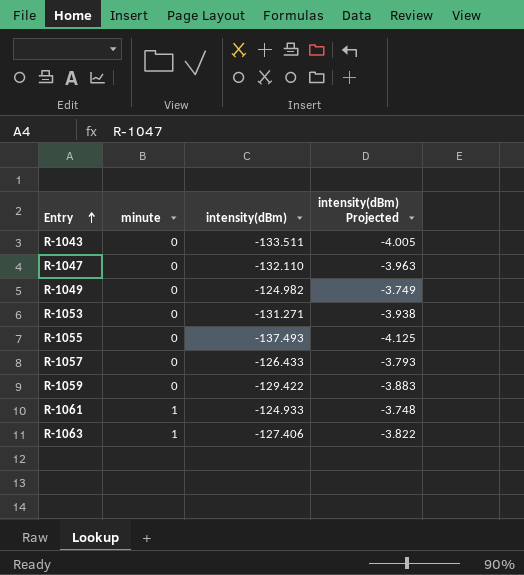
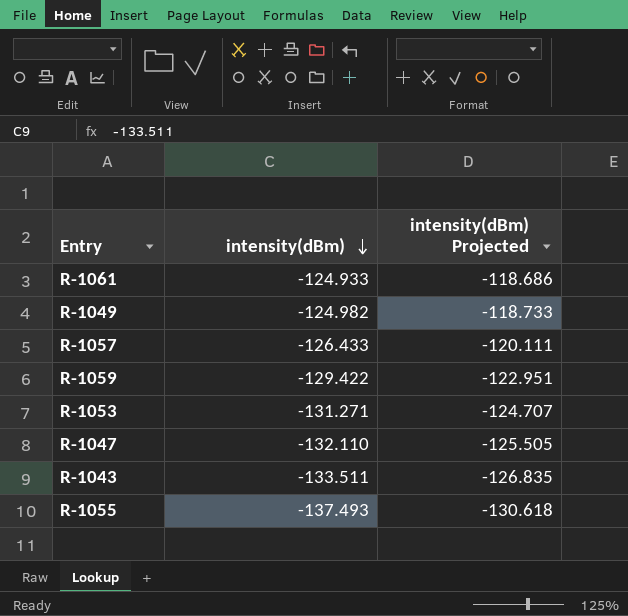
row order: Entry ascending -> intensity(dBm) descending
column minute | position: 2 -> none
column intensity(dBm) Projected | formula: [intensity(dBm)] * 0.03 -> [intensity(dBm)] * 0.95
row R-1063: 1 | -127.406 | -3.822 -> none

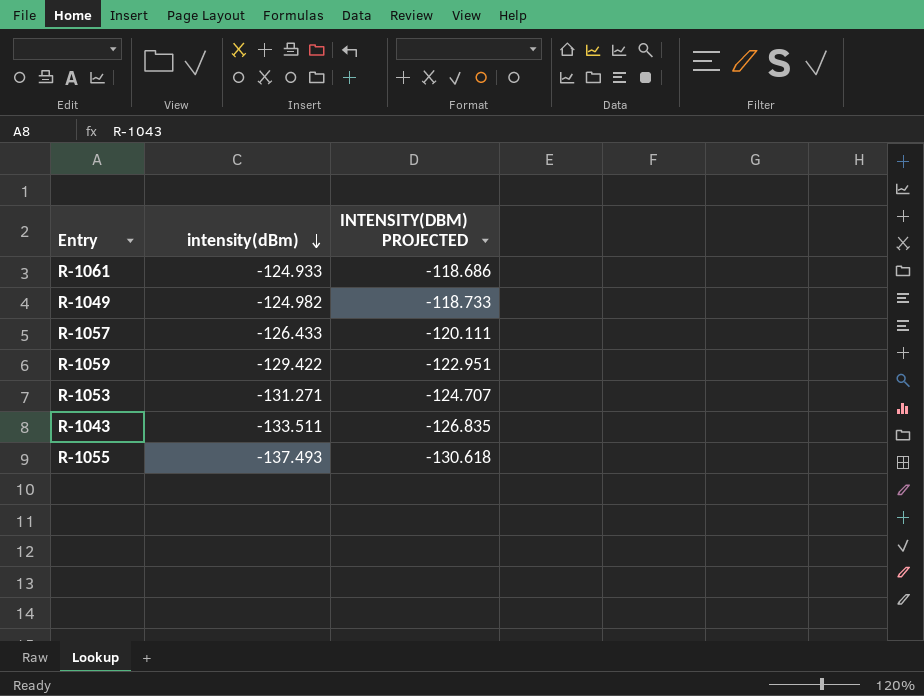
column name: intensity(dBm) Projected -> INTENSITY(DBM) PROJECTED
row R-1047: -132.110 | -125.505 -> none

